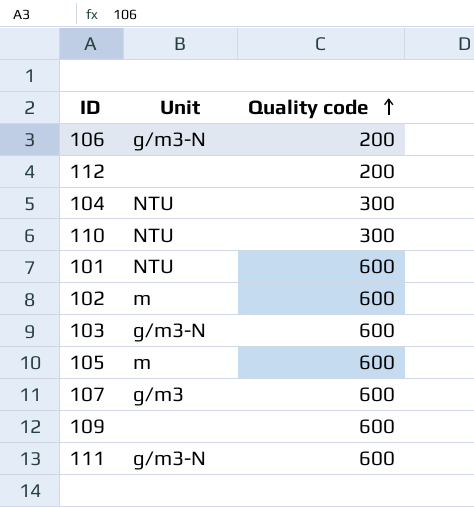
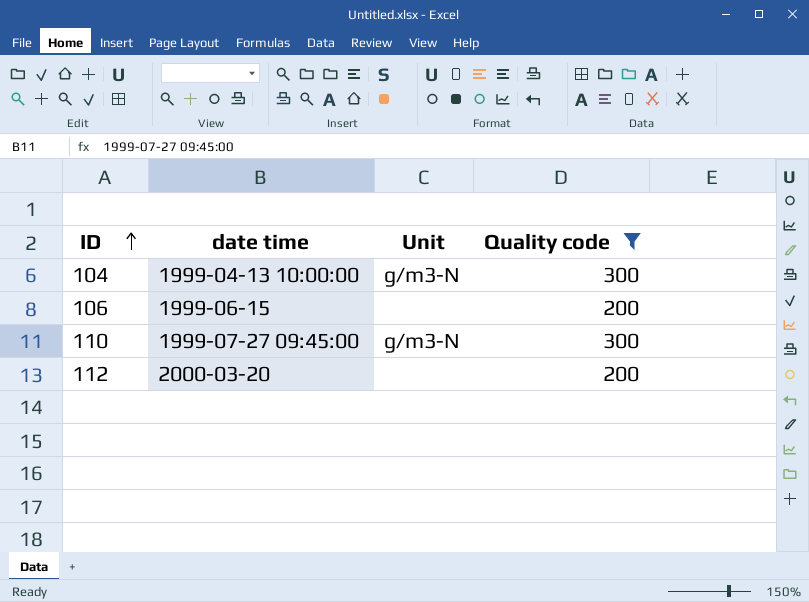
filter: none -> Quality code != 600
row order: Quality code ascending -> ID ascending
column date time | position: none -> 2
104 | Unit: NTU -> g/m3-N
106 | Unit: g/m3-N -> none
110 | Unit: NTU -> g/m3-N

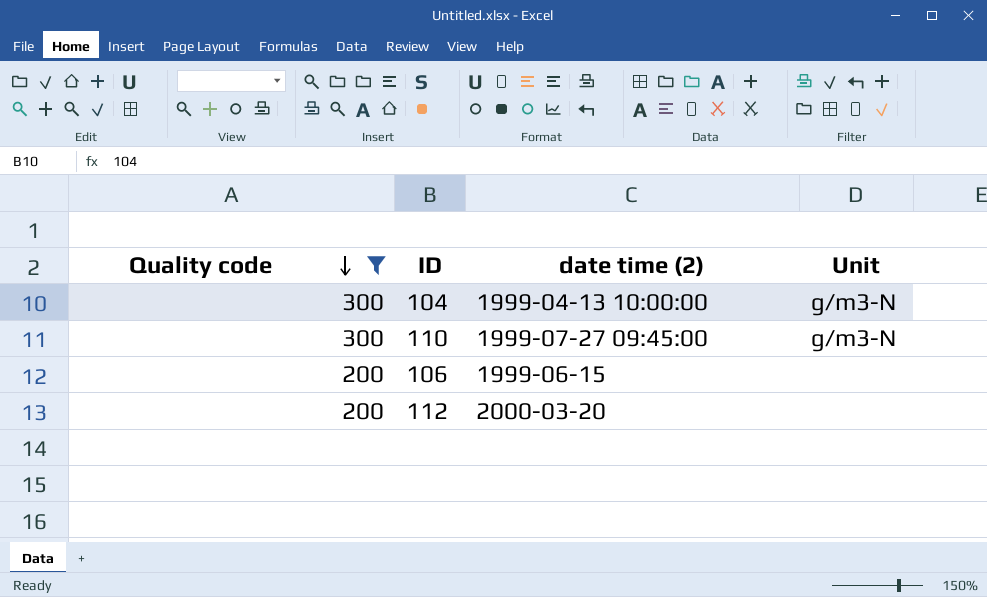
row order: ID ascending -> Quality code descending
column Quality code | position: 4 -> 1
column name: date time -> date time (2)

